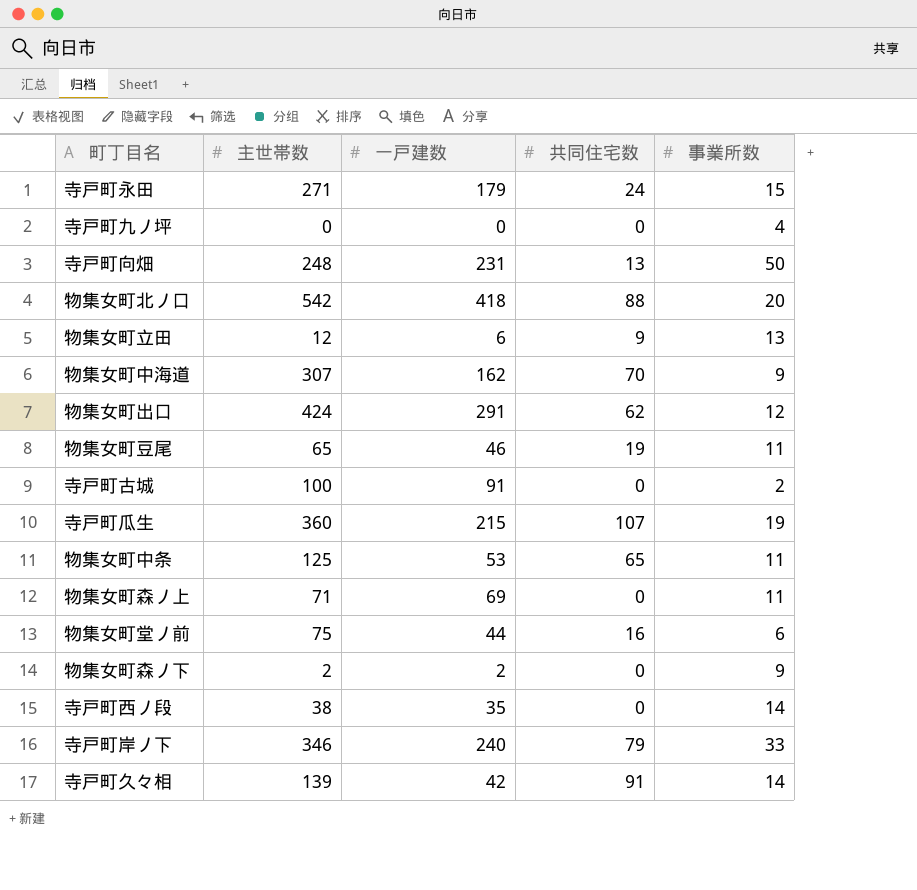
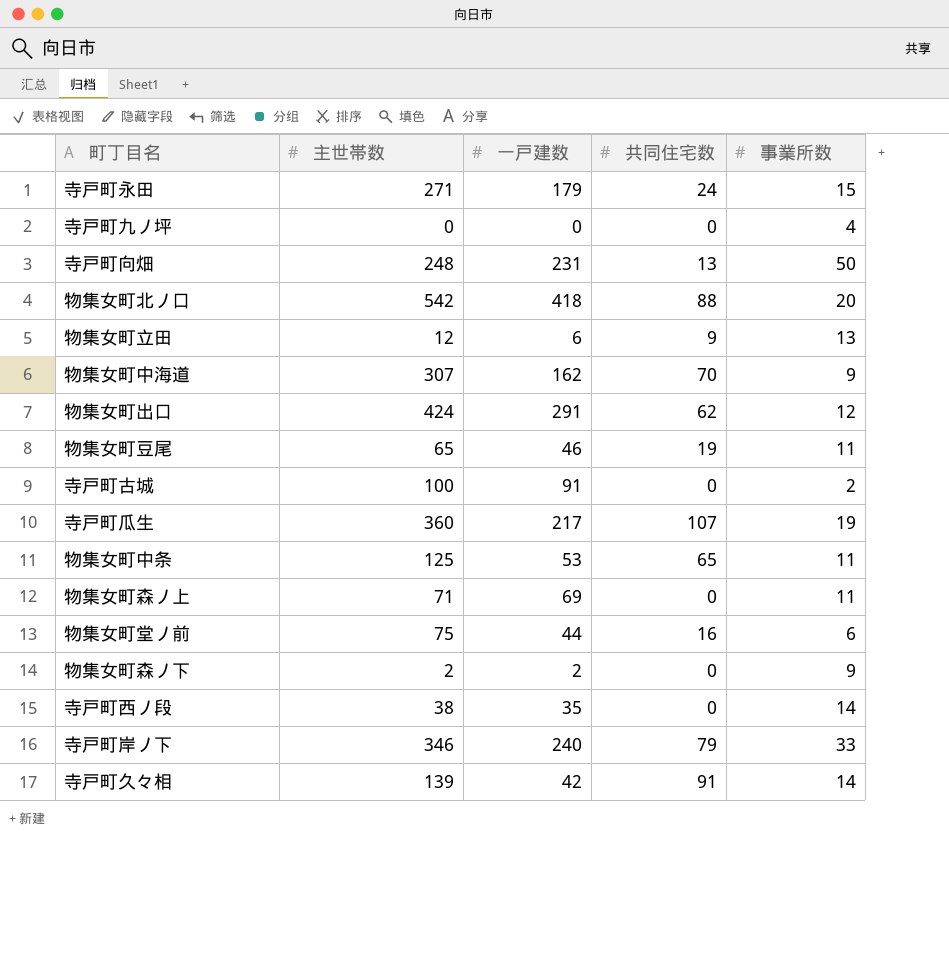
寺戸町瓜生 | 一戸建数: 215 -> 217

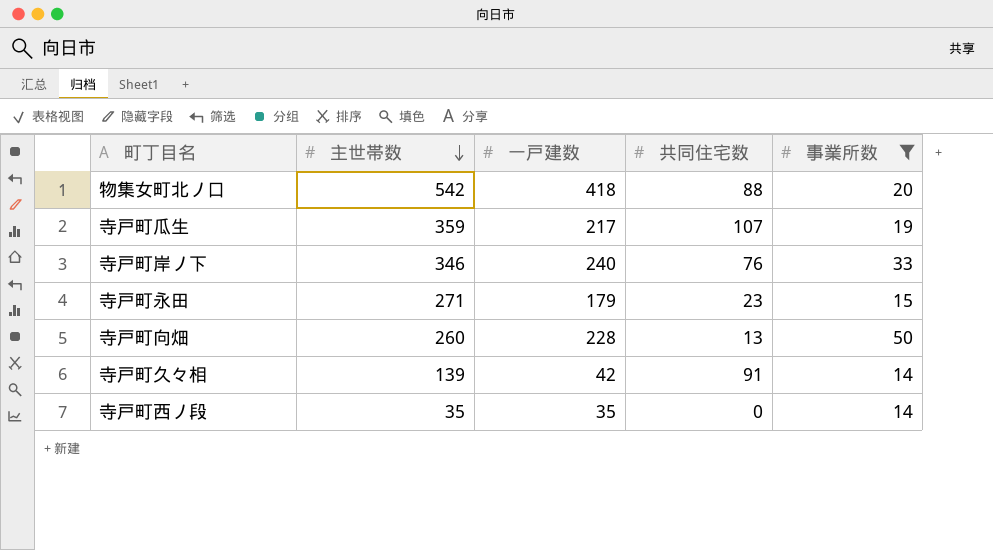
filter: none -> 事業所数 >= 14
row order: none -> 主世帯数 descending
寺戸町瓜生 | 主世帯数: 360 -> 359
寺戸町岸ノ下 | 共同住宅数: 79 -> 76
寺戸町永田 | 共同住宅数: 24 -> 23
寺戸町向畑 | 主世帯数: 248 -> 260
寺戸町向畑 | 一戸建数: 231 -> 228
寺戸町西ノ段 | 主世帯数: 38 -> 35

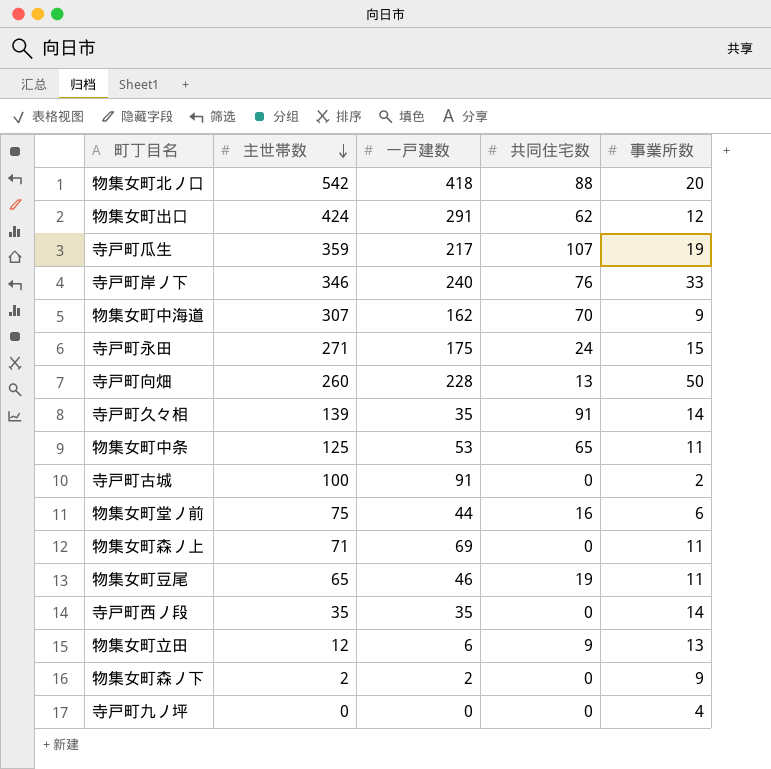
filter: 事業所数 >= 14 -> none
寺戸町永田 | 一戸建数: 179 -> 175
寺戸町永田 | 共同住宅数: 23 -> 24
寺戸町久々相 | 一戸建数: 42 -> 35

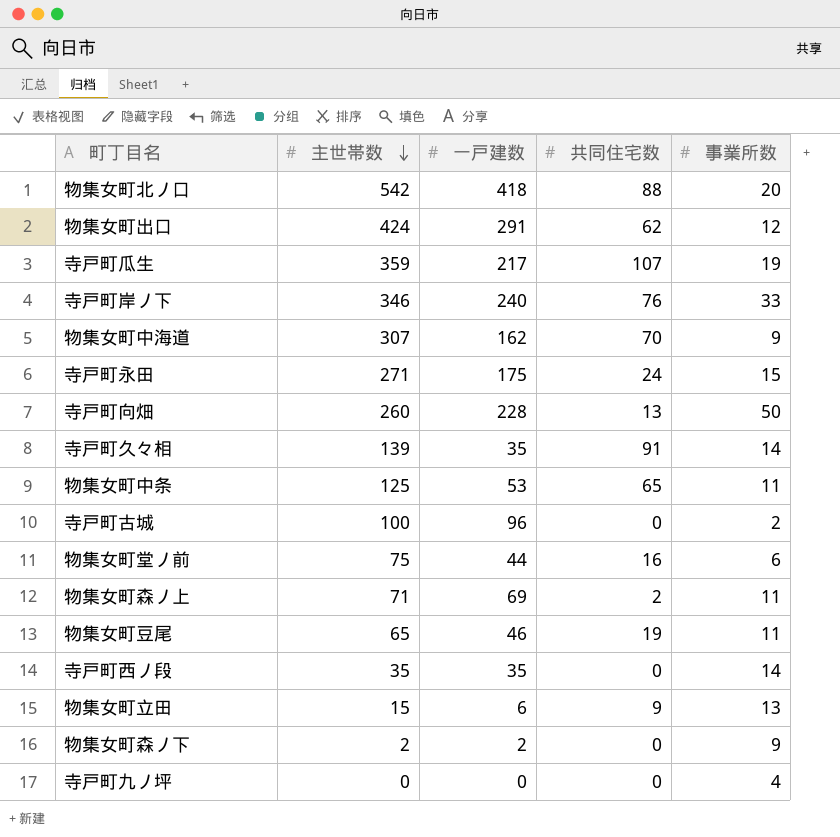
寺戸町古城 | 一戸建数: 91 -> 96
物集女町森ノ上 | 共同住宅数: 0 -> 2
物集女町立田 | 主世帯数: 12 -> 15

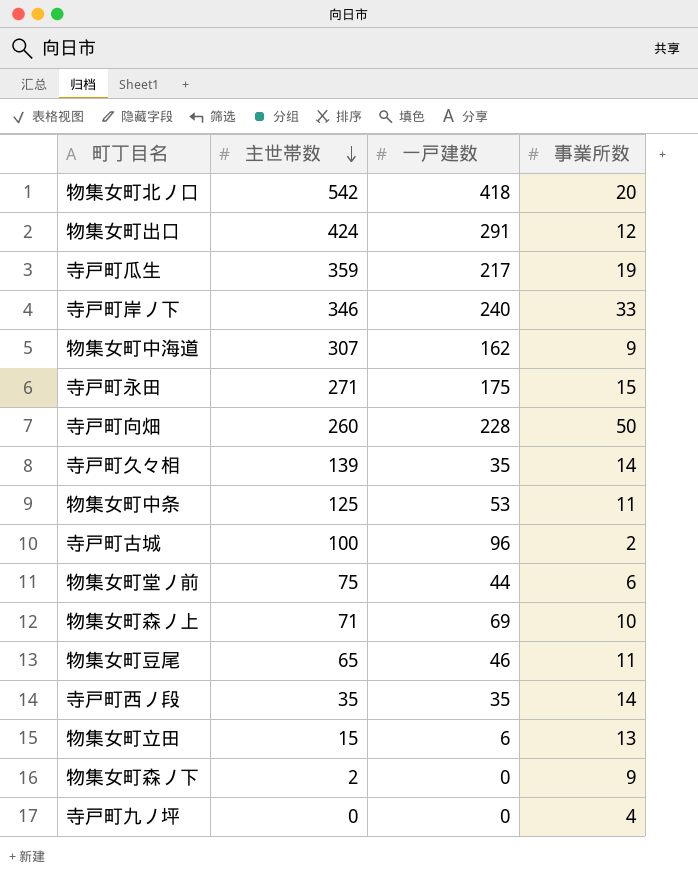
column 共同住宅数 | position: 4 -> none
物集女町森ノ上 | 事業所数: 11 -> 10
物集女町森ノ下 | 一戸建数: 2 -> 0

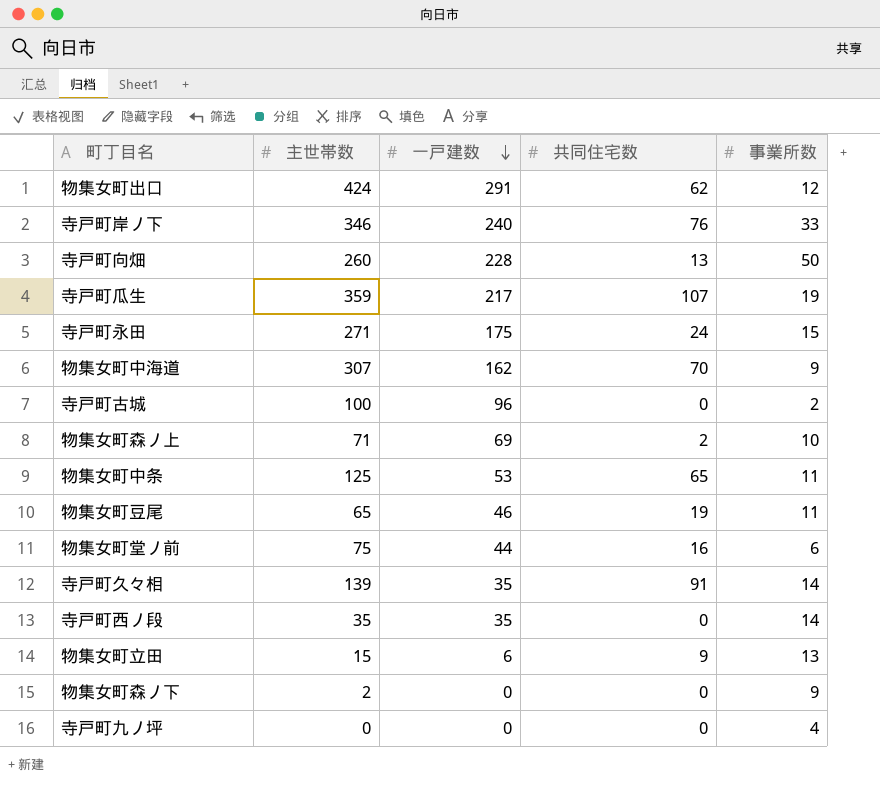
row order: 主世帯数 descending -> 一戸建数 descending
column 共同住宅数 | position: none -> 4
row 物集女町北ノ口: 542 | 418 | 20 -> none

